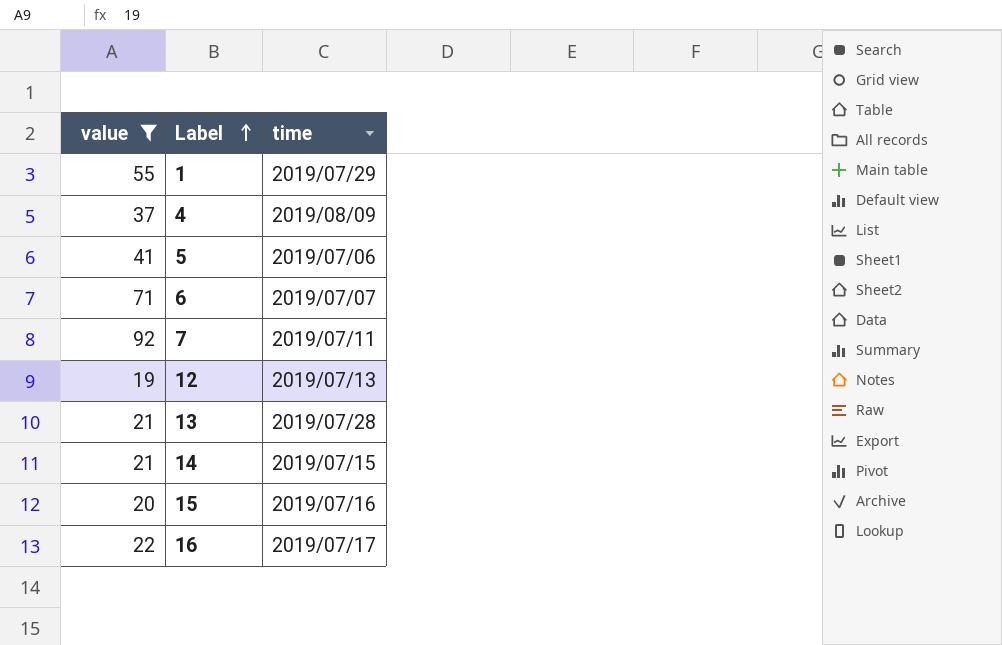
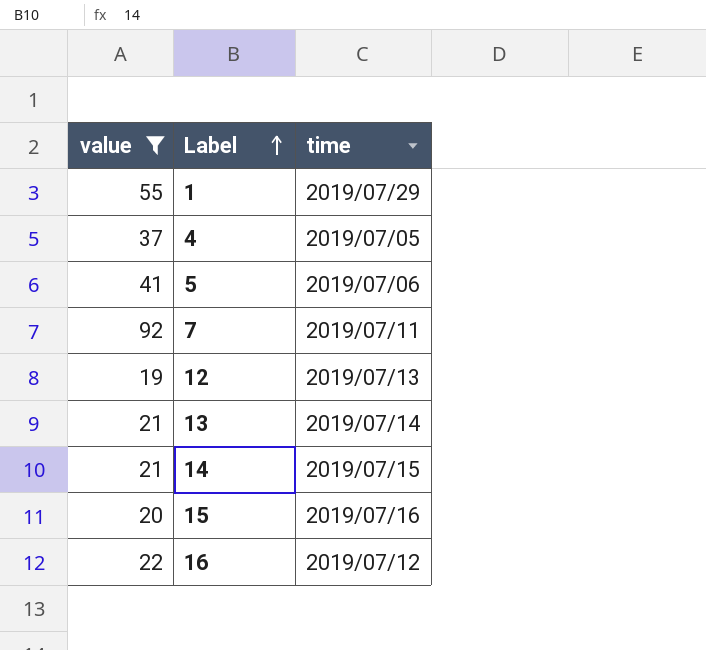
row 6: 71 | 2019/07/07 -> none
4 | time: 2019/08/09 -> 2019/07/05
13 | time: 2019/07/28 -> 2019/07/14
16 | time: 2019/07/17 -> 2019/07/12

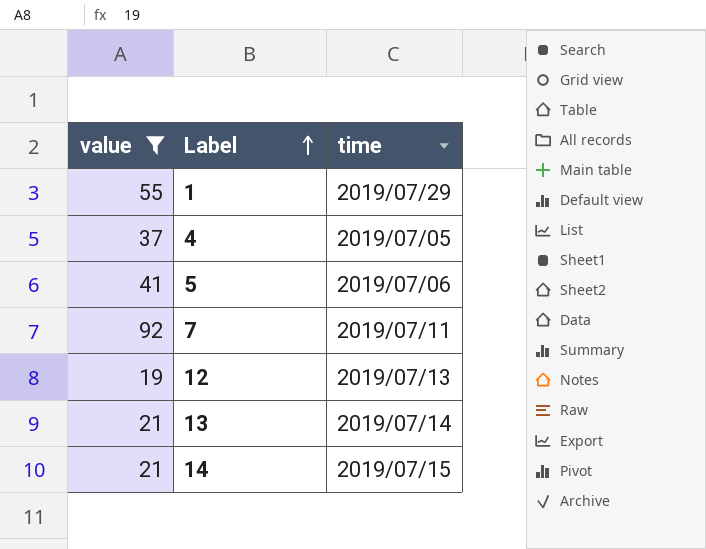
row 15: 20 | 2019/07/16 -> none
row 16: 22 | 2019/07/12 -> none

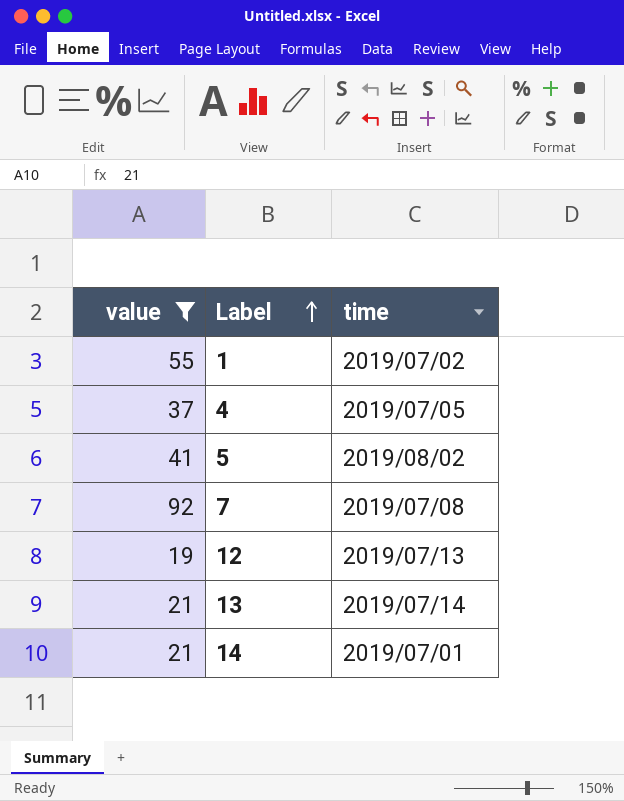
1 | time: 2019/07/29 -> 2019/07/02
5 | time: 2019/07/06 -> 2019/08/02
7 | time: 2019/07/11 -> 2019/07/08
14 | time: 2019/07/15 -> 2019/07/01

